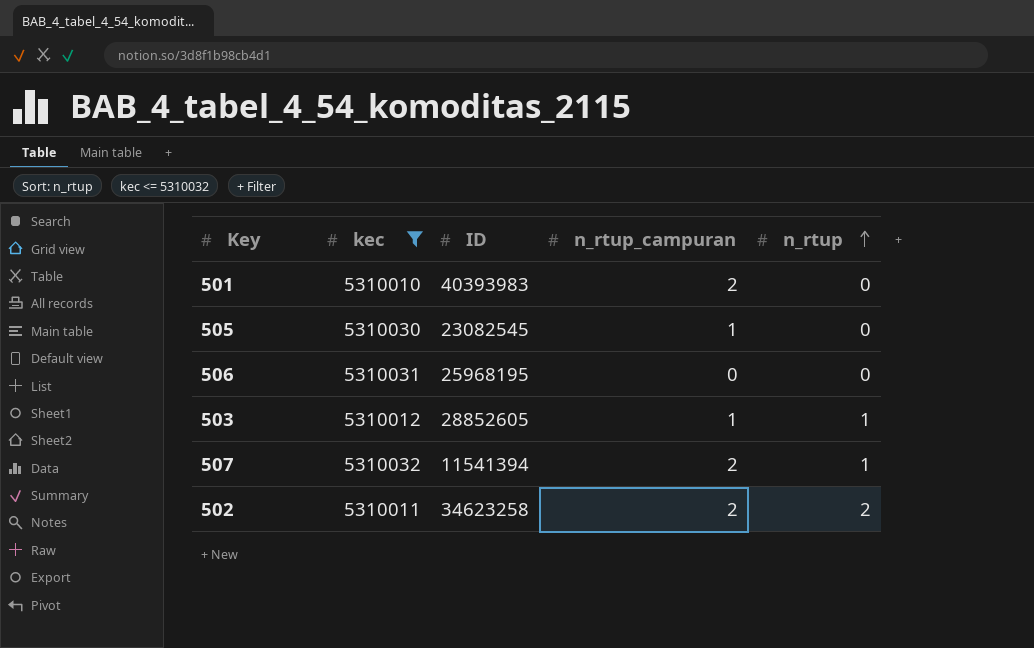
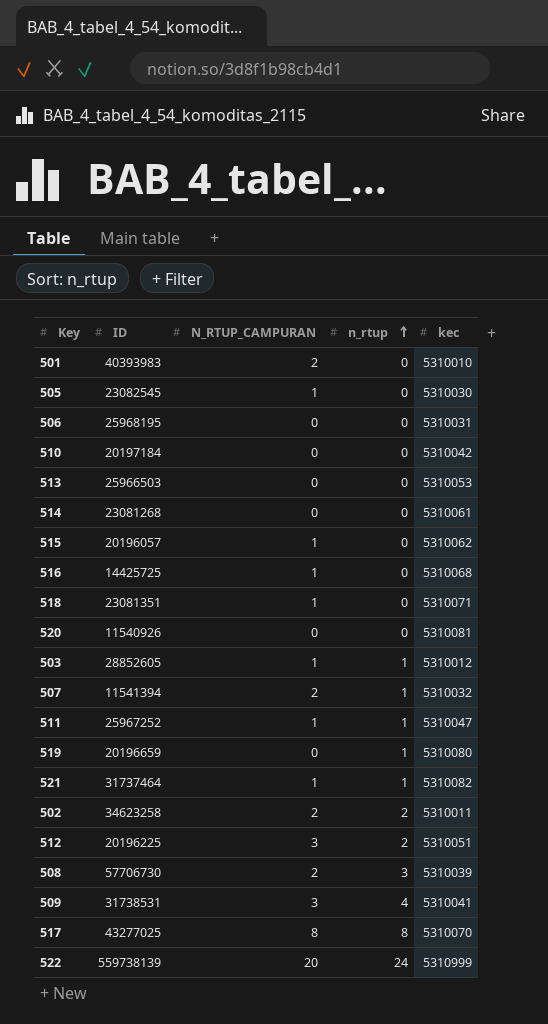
filter: kec <= 5310032 -> none
column name: n_rtup_campuran -> N_RTUP_CAMPURAN
column kec | position: 2 -> 5

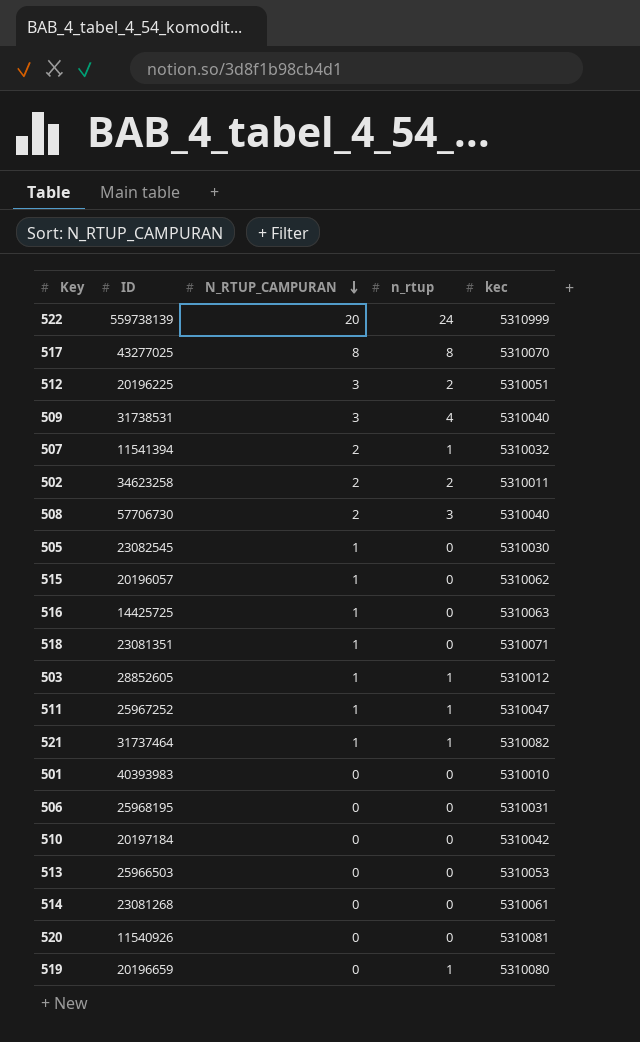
row order: n_rtup ascending -> N_RTUP_CAMPURAN descending
509 | kec: 5310041 -> 5310040
508 | kec: 5310039 -> 5310040
516 | kec: 5310068 -> 5310063
501 | N_RTUP_CAMPURAN: 2 -> 0

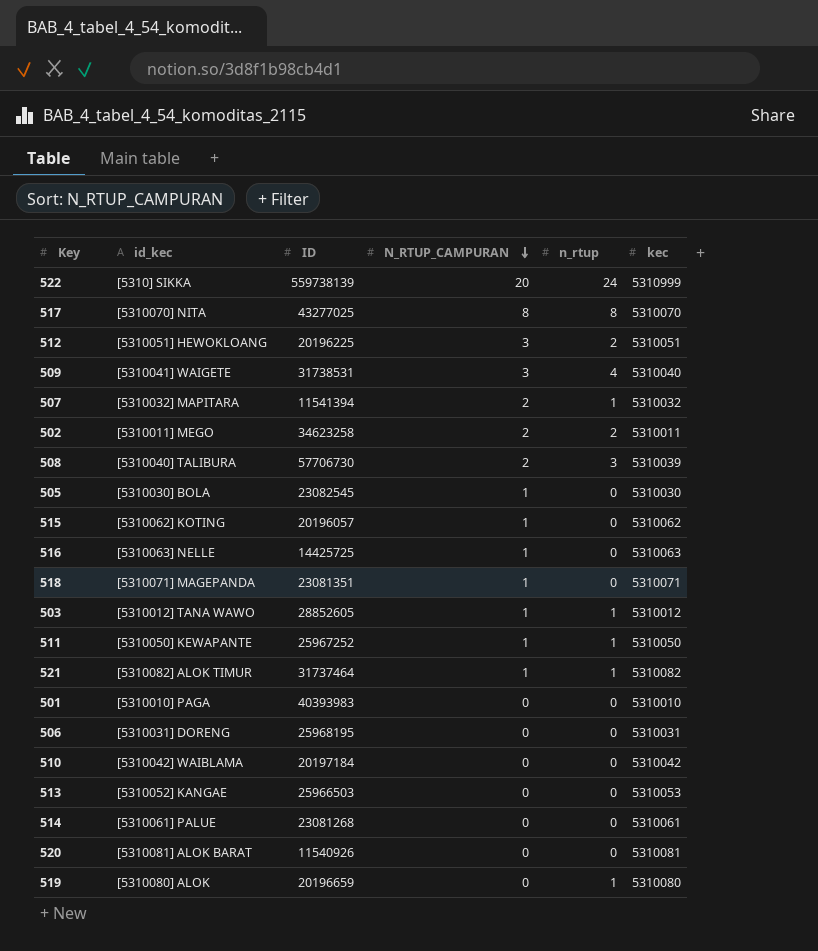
column id_kec | position: none -> 2
508 | kec: 5310040 -> 5310039
511 | kec: 5310047 -> 5310050

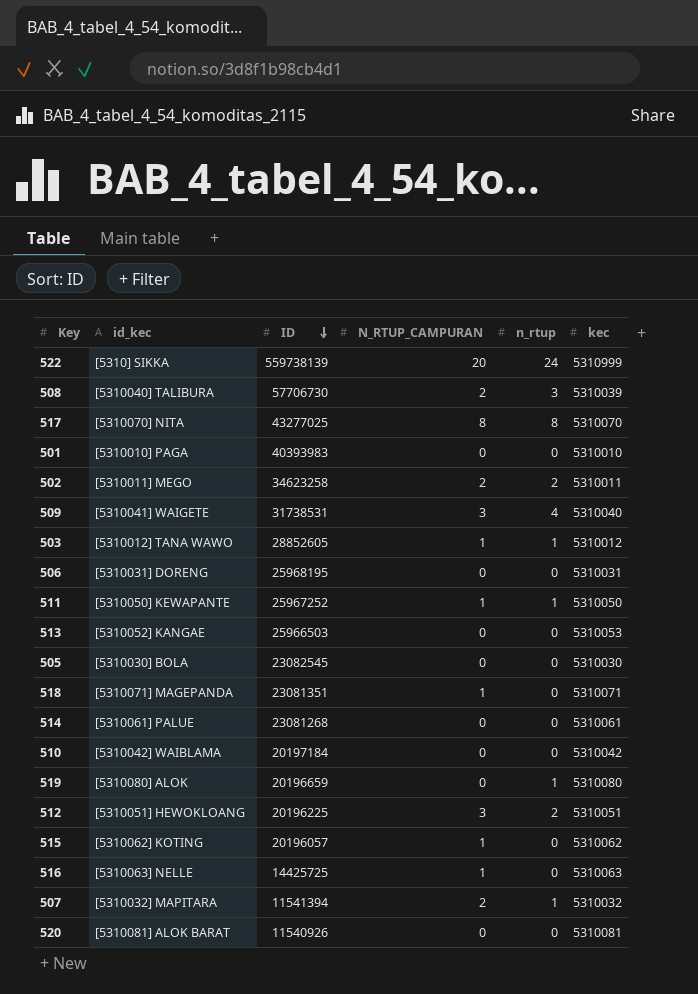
row order: N_RTUP_CAMPURAN descending -> ID descending
row 521: [5310082] ALOK TIMUR | 31737464 | 1 | 1 | 5310082 -> none
505 | N_RTUP_CAMPURAN: 1 -> 0

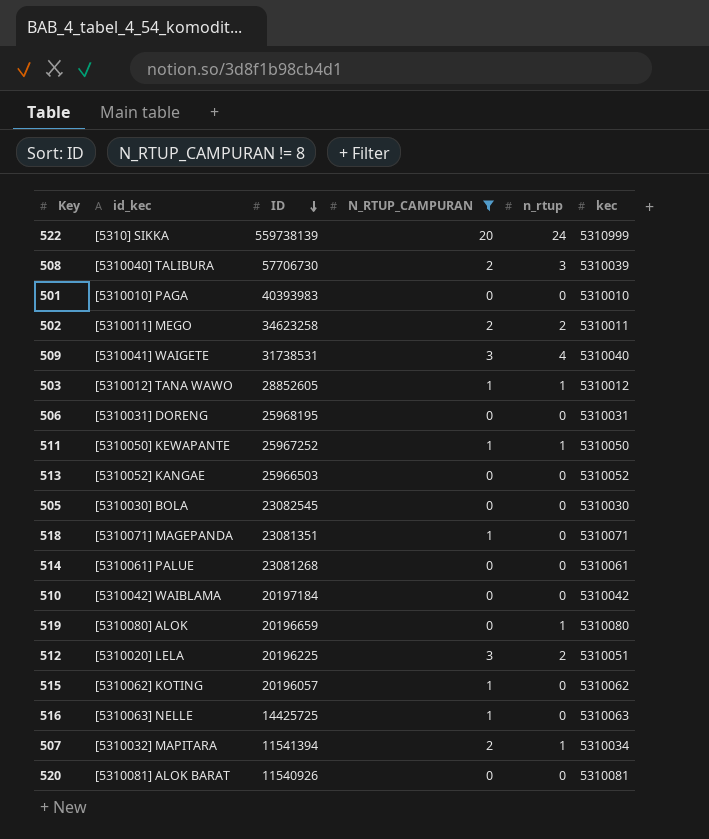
filter: none -> N_RTUP_CAMPURAN != 8
513 | kec: 5310053 -> 5310052
512 | id_kec: [5310051] HEWOKLOANG -> [5310020] LELA
507 | kec: 5310032 -> 5310034

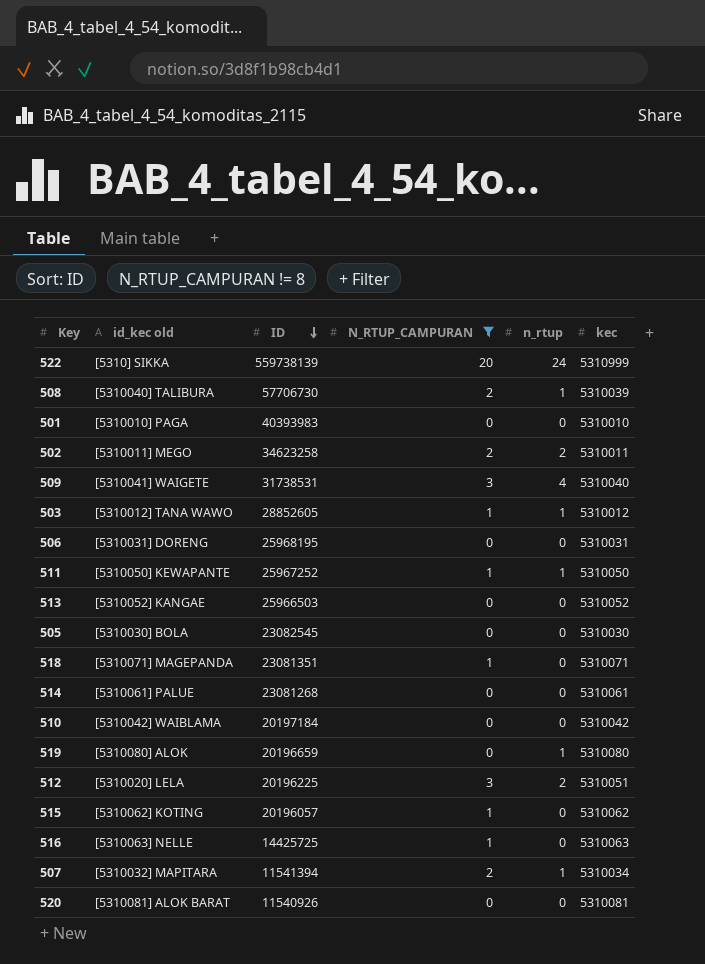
column name: id_kec -> id_kec old
508 | n_rtup: 3 -> 1

